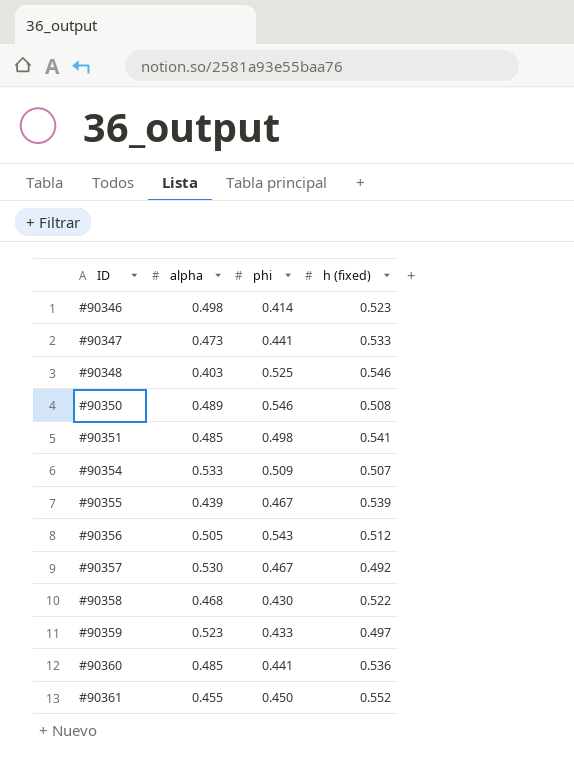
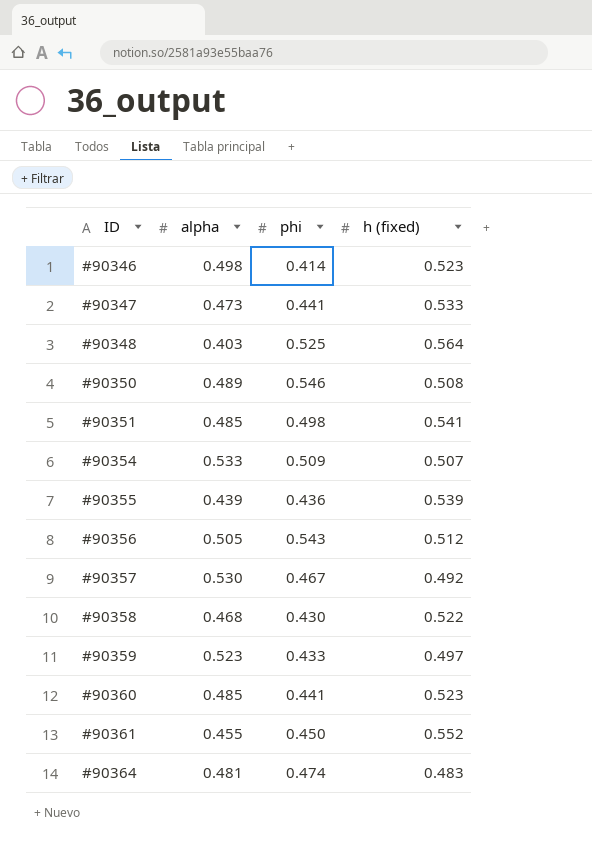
#90348 | h (fixed): 0.546 -> 0.564
#90355 | phi: 0.467 -> 0.436
#90360 | h (fixed): 0.536 -> 0.523
row #90364: none -> 0.481 | 0.474 | 0.483

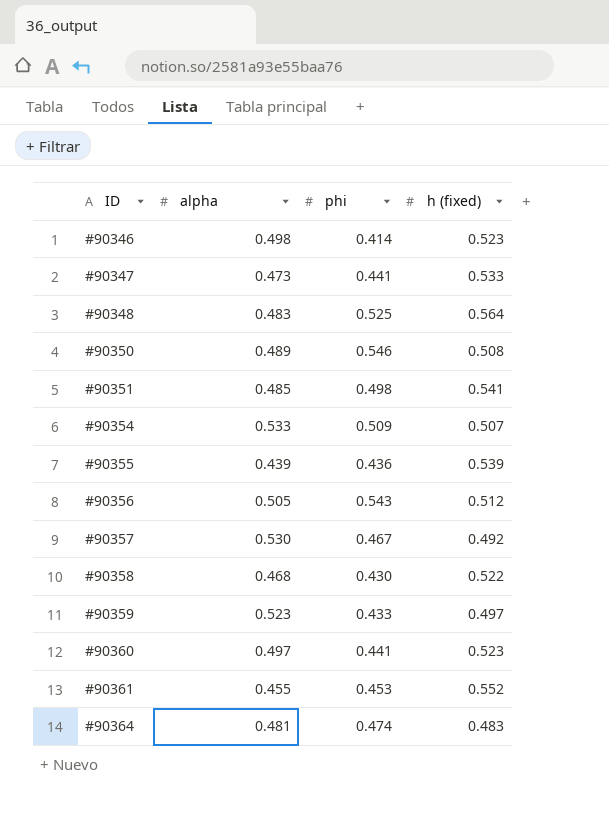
#90348 | alpha: 0.403 -> 0.483
#90360 | alpha: 0.485 -> 0.497
#90361 | phi: 0.450 -> 0.453

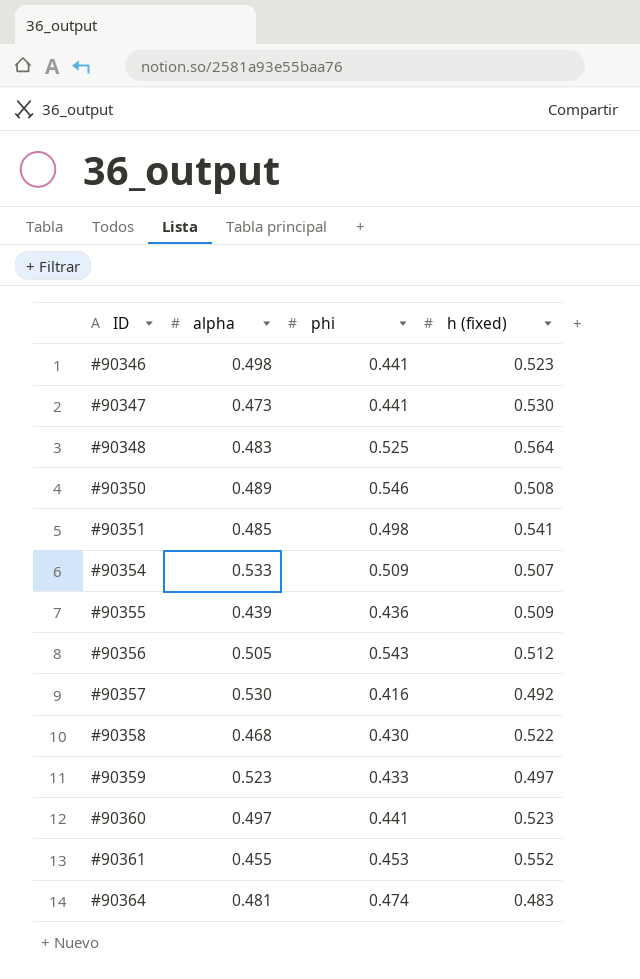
#90346 | phi: 0.414 -> 0.441
#90347 | h (fixed): 0.533 -> 0.530
#90355 | h (fixed): 0.539 -> 0.509
#90357 | phi: 0.467 -> 0.416

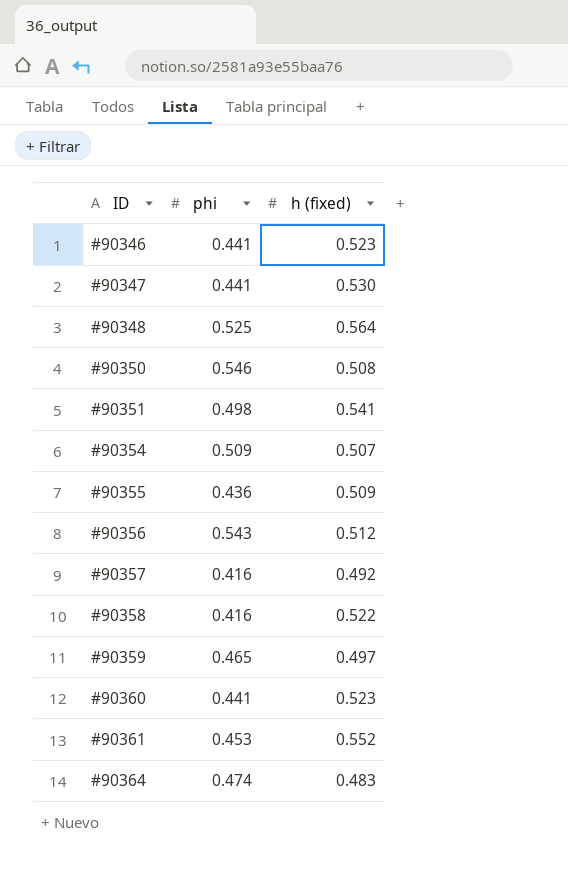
column alpha | position: 2 -> none
#90358 | phi: 0.430 -> 0.416
#90359 | phi: 0.433 -> 0.465

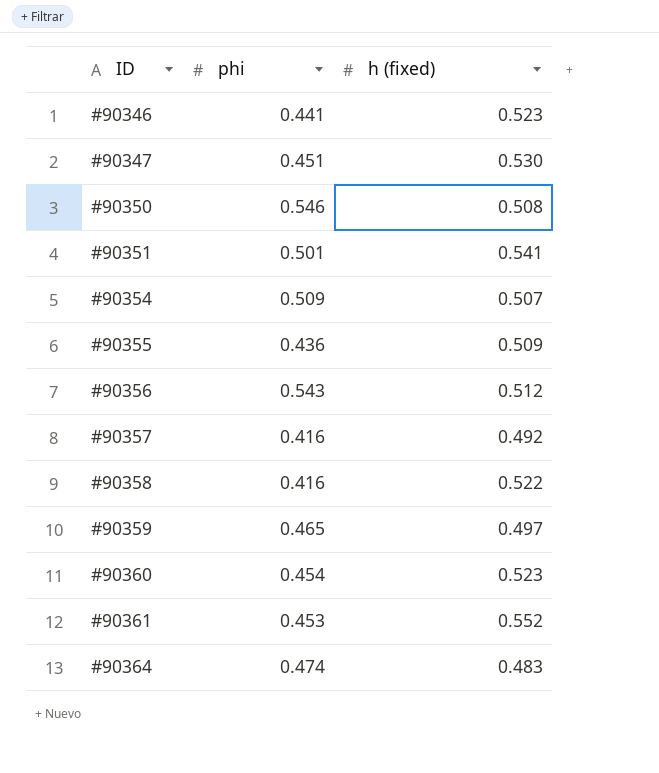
row #90348: 0.525 | 0.564 -> none
#90347 | phi: 0.441 -> 0.451
#90351 | phi: 0.498 -> 0.501
#90360 | phi: 0.441 -> 0.454

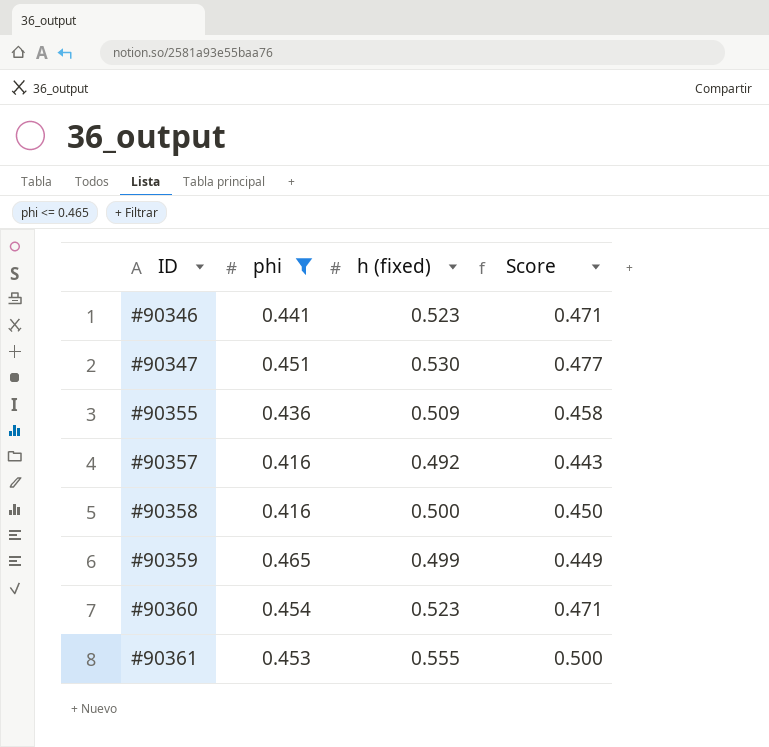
filter: none -> phi <= 0.465
column Score | formula: none -> [h (fixed)] * 0.9
#90358 | h (fixed): 0.522 -> 0.500
#90359 | h (fixed): 0.497 -> 0.499
#90361 | h (fixed): 0.552 -> 0.555

